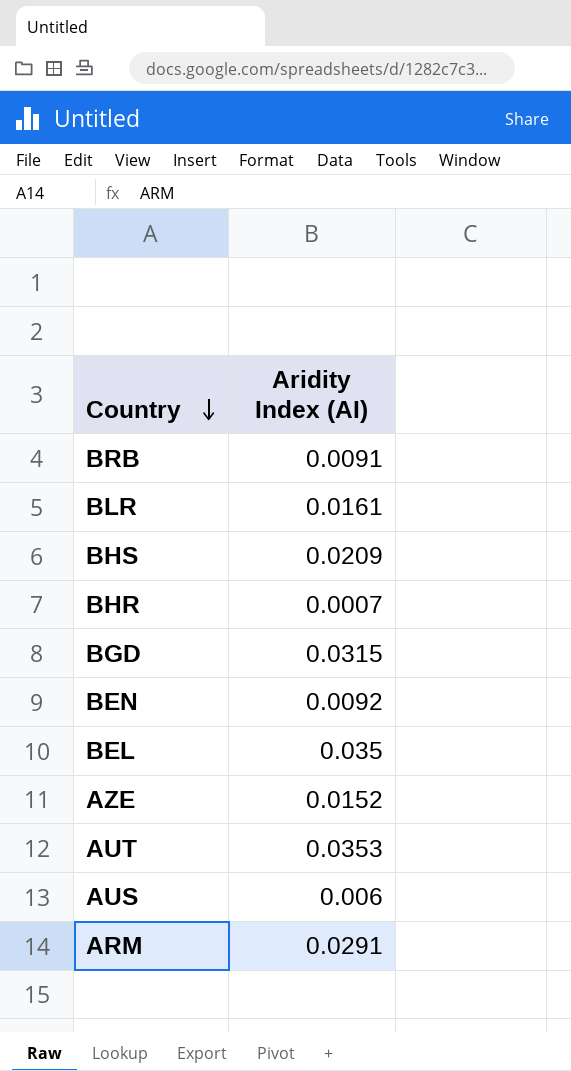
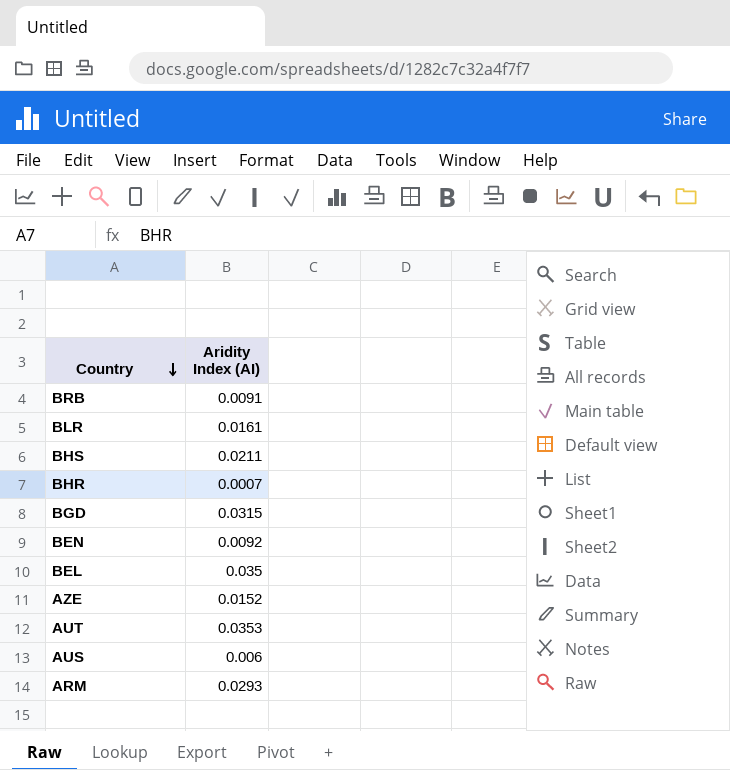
BHS | Aridity Index (AI): 0.0209 -> 0.0211
ARM | Aridity Index (AI): 0.0291 -> 0.0293

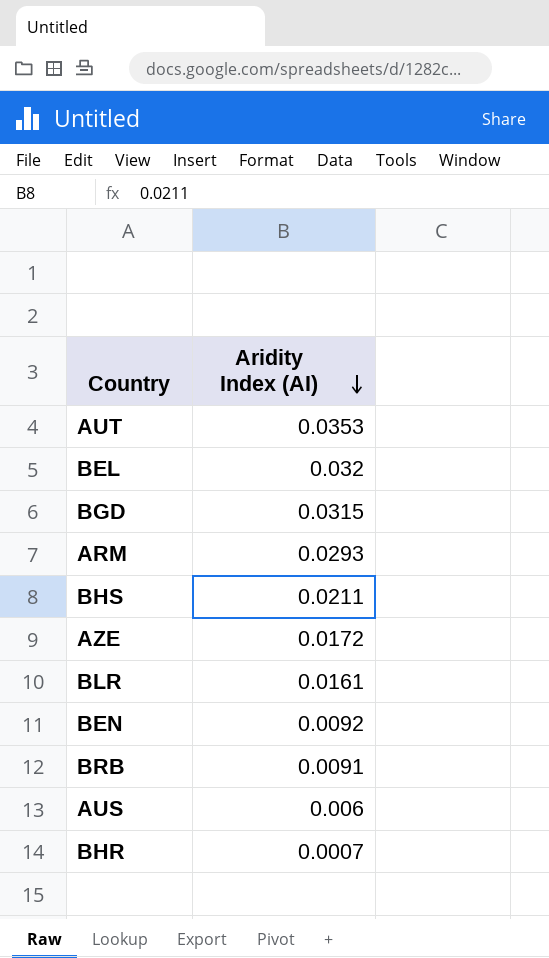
row order: Country descending -> Aridity Index (AI) descending
BEL | Aridity Index (AI): 0.035 -> 0.032
AZE | Aridity Index (AI): 0.0152 -> 0.0172

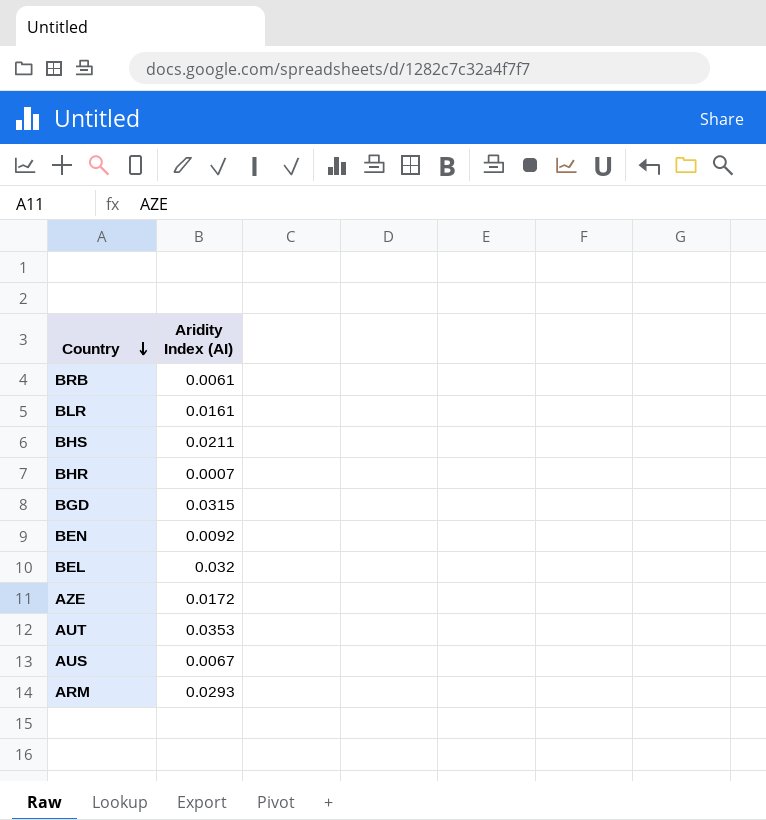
row order: Aridity Index (AI) descending -> Country descending
BRB | Aridity Index (AI): 0.0091 -> 0.0061
AUS | Aridity Index (AI): 0.006 -> 0.0067

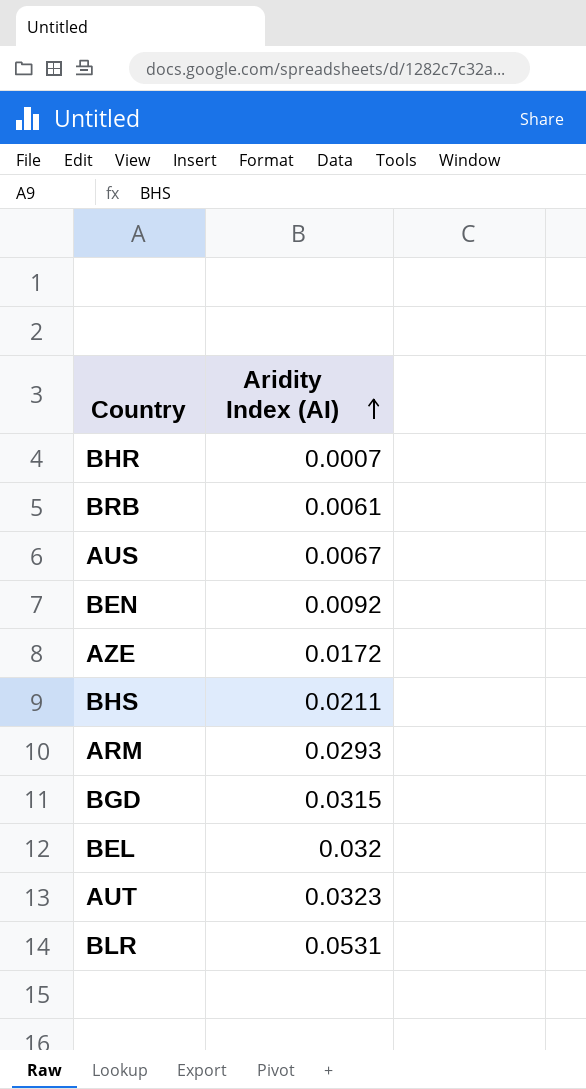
row order: Country descending -> Aridity Index (AI) ascending
AUT | Aridity Index (AI): 0.0353 -> 0.0323
BLR | Aridity Index (AI): 0.0161 -> 0.0531

